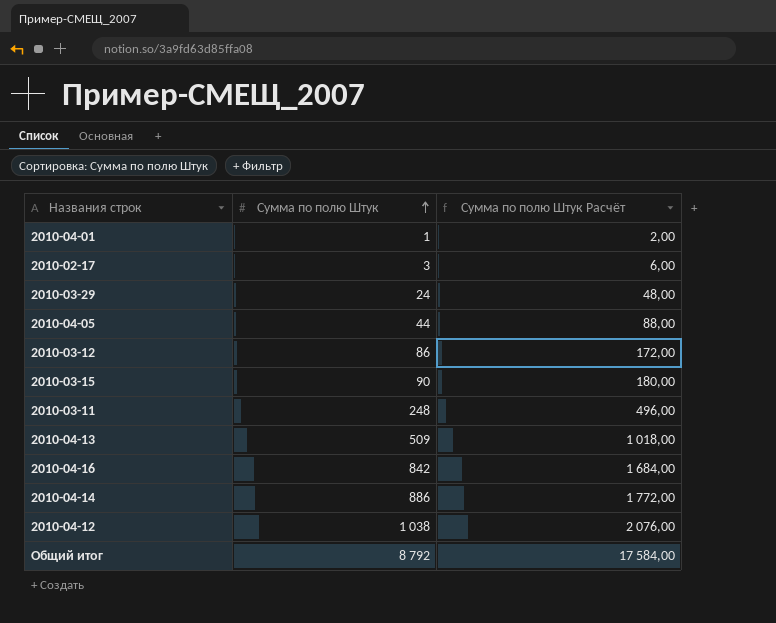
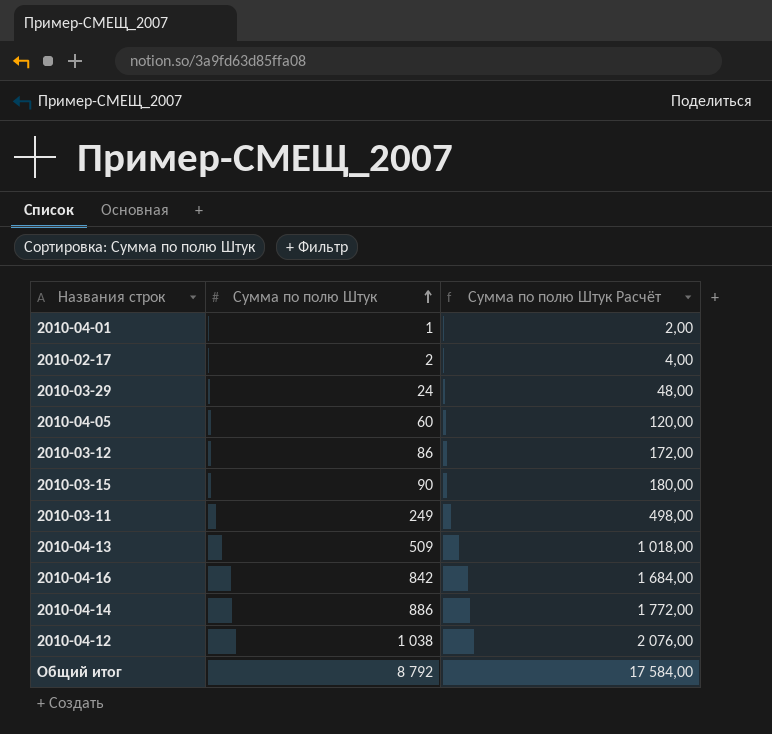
2010-02-17 | Сумма по полю Штук: 3 -> 2
2010-02-17 | Сумма по полю Штук Расчёт: 6,00 -> 4,00
2010-04-05 | Сумма по полю Штук: 44 -> 60
2010-04-05 | Сумма по полю Штук Расчёт: 88,00 -> 120,00
2010-03-11 | Сумма по полю Штук: 248 -> 249
2010-03-11 | Сумма по полю Штук Расчёт: 496,00 -> 498,00

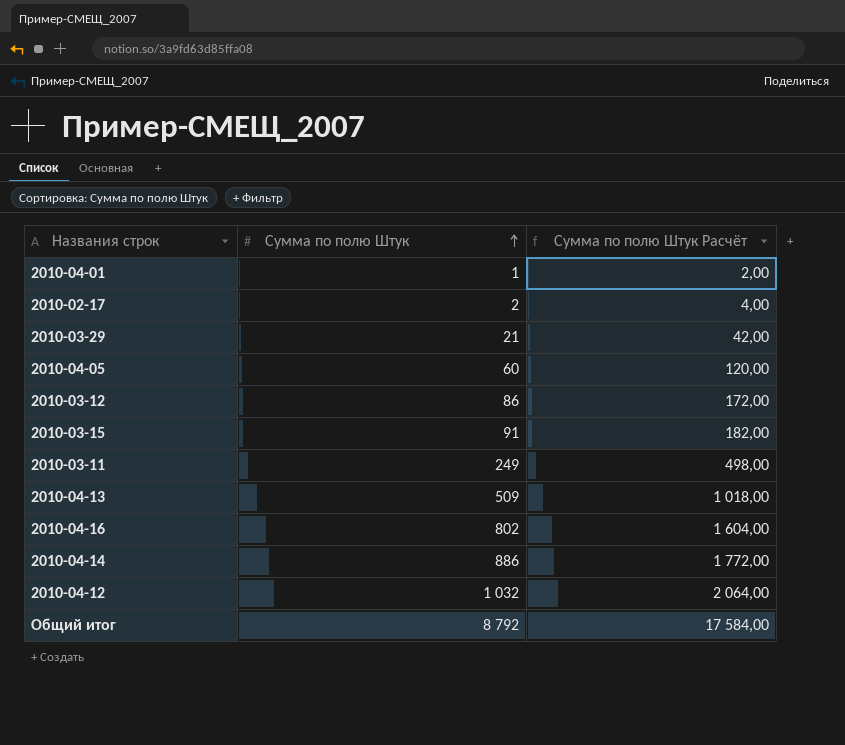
2010-03-29 | Сумма по полю Штук: 24 -> 21
2010-03-29 | Сумма по полю Штук Расчёт: 48,00 -> 42,00
2010-03-15 | Сумма по полю Штук: 90 -> 91
2010-03-15 | Сумма по полю Штук Расчёт: 180,00 -> 182,00
2010-04-16 | Сумма по полю Штук: 842 -> 802
2010-04-16 | Сумма по полю Штук Расчёт: 1 684,00 -> 1 604,00
2010-04-12 | Сумма по полю Штук: 1 038 -> 1 032
2010-04-12 | Сумма по полю Штук Расчёт: 2 076,00 -> 2 064,00

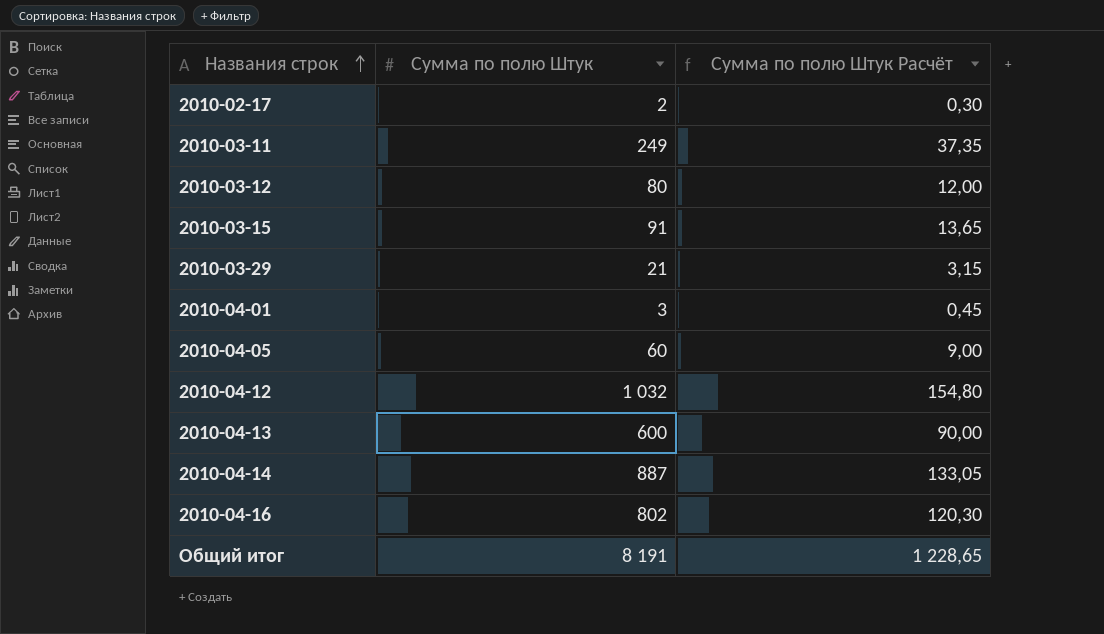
row order: Сумма по полю Штук ascending -> Названия строк ascending
column Сумма по полю Штук Расчёт | formula: [Сумма по полю Штук] * 2 -> [Сумма по полю Штук] * 0,15
2010-03-12 | Сумма по полю Штук: 86 -> 80
2010-04-01 | Сумма по полю Штук: 1 -> 3
2010-04-13 | Сумма по полю Штук: 509 -> 600
2010-04-14 | Сумма по полю Штук: 886 -> 887
Общий итог | Сумма по полю Штук: 8 792 -> 8 191

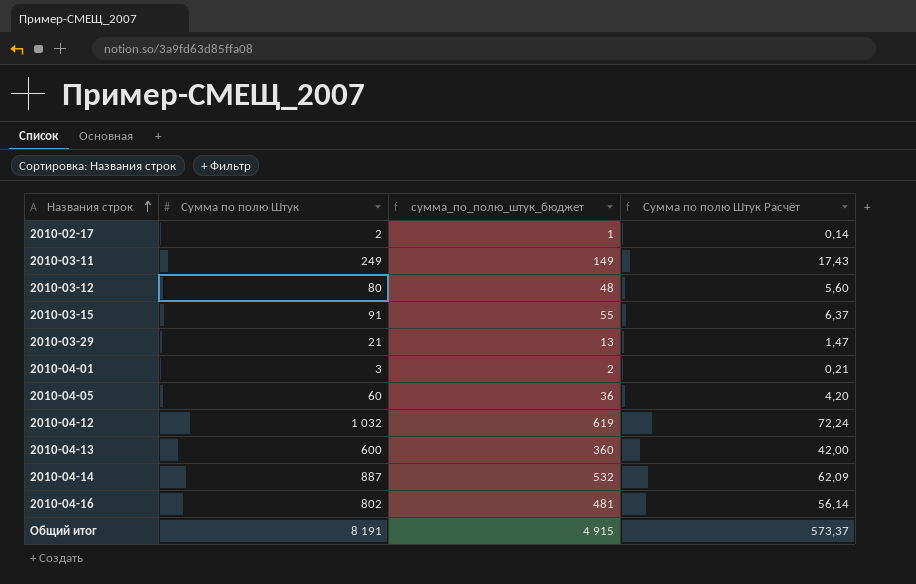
column сумма_по_полю_штук_бюджет | formula: none -> [Сумма по полю Штук] * 0,6
column Сумма по полю Штук Расчёт | formula: [Сумма по полю Штук] * 0,15 -> [Сумма по полю Штук] * 0,07

